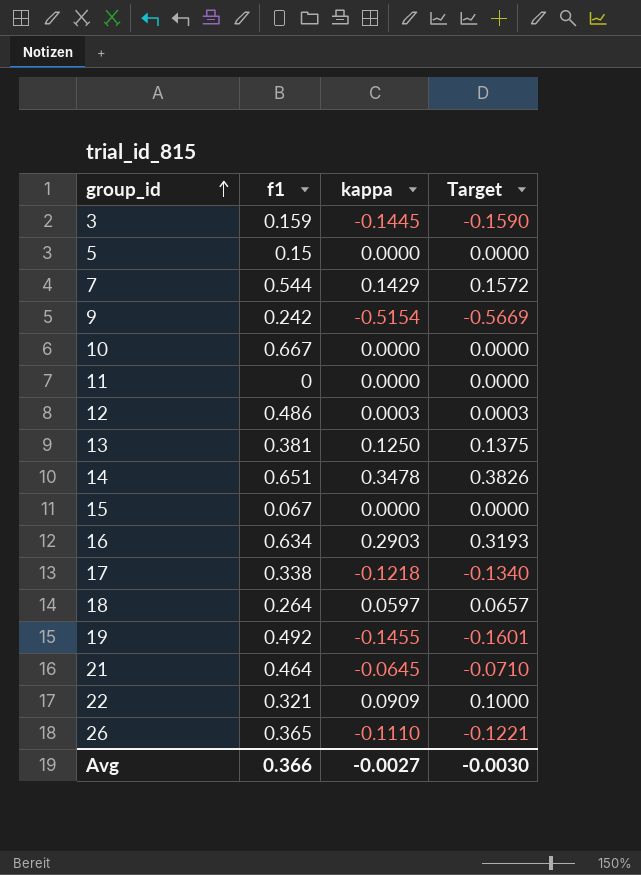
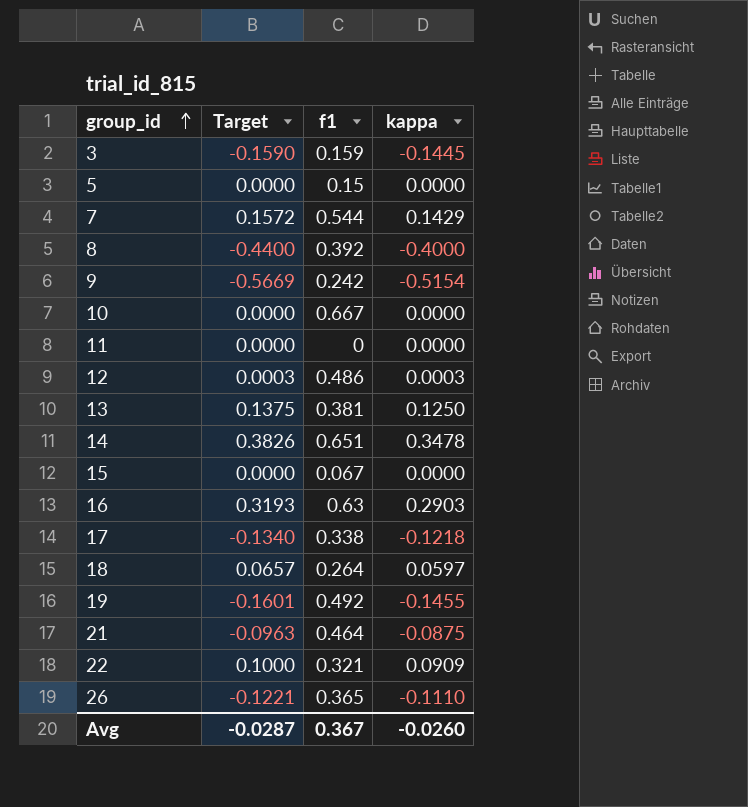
column Target | position: 4 -> 2
row 8: none -> -0.4400 | 0.392 | -0.4000
16 | f1: 0.634 -> 0.63
21 | Target: -0.0710 -> -0.0963
21 | kappa: -0.0645 -> -0.0875
Avg | Target: -0.0030 -> -0.0287
Avg | f1: 0.366 -> 0.367
Avg | kappa: -0.0027 -> -0.0260

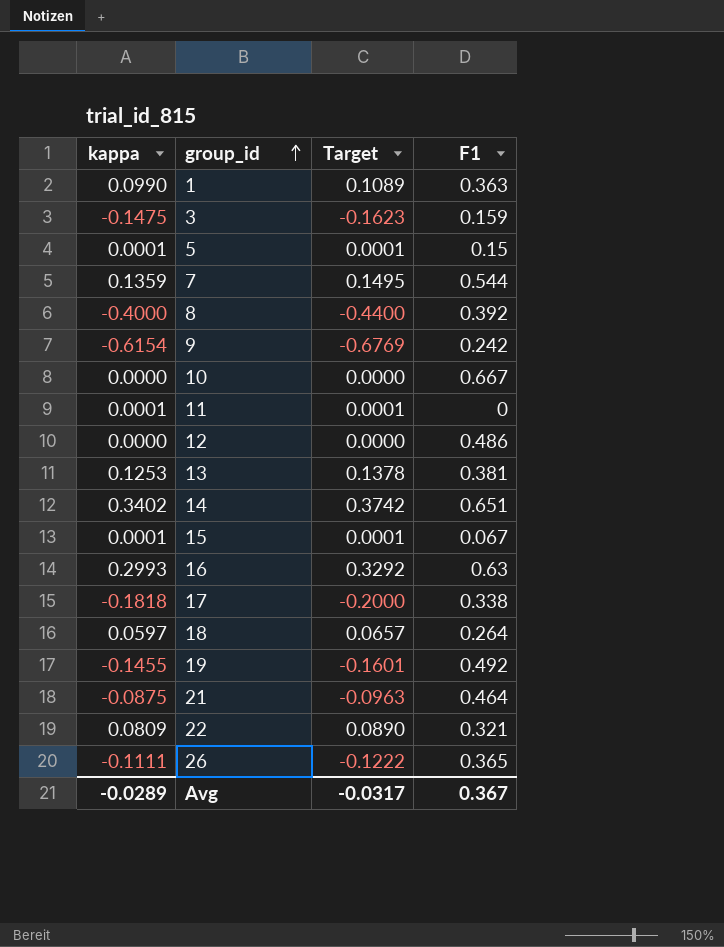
column kappa | position: 4 -> 1
column name: f1 -> F1
row 1: none -> 0.0990 | 0.1089 | 0.363
3 | kappa: -0.1445 -> -0.1475
3 | Target: -0.1590 -> -0.1623
5 | kappa: 0.0000 -> 0.0001
5 | Target: 0.0000 -> 0.0001
7 | kappa: 0.1429 -> 0.1359
7 | Target: 0.1572 -> 0.1495
9 | kappa: -0.5154 -> -0.6154
9 | Target: -0.5669 -> -0.6769
11 | kappa: 0.0000 -> 0.0001
11 | Target: 0.0000 -> 0.0001
12 | kappa: 0.0003 -> 0.0000
12 | Target: 0.0003 -> 0.0000
13 | kappa: 0.1250 -> 0.1253
13 | Target: 0.1375 -> 0.1378
14 | kappa: 0.3478 -> 0.3402
14 | Target: 0.3826 -> 0.3742
15 | kappa: 0.0000 -> 0.0001
15 | Target: 0.0000 -> 0.0001
16 | kappa: 0.2903 -> 0.2993
16 | Target: 0.3193 -> 0.3292
17 | kappa: -0.1218 -> -0.1818
17 | Target: -0.1340 -> -0.2000
22 | kappa: 0.0909 -> 0.0809
22 | Target: 0.1000 -> 0.0890
26 | kappa: -0.1110 -> -0.1111
26 | Target: -0.1221 -> -0.1222
Avg | kappa: -0.0260 -> -0.0289
Avg | Target: -0.0287 -> -0.0317

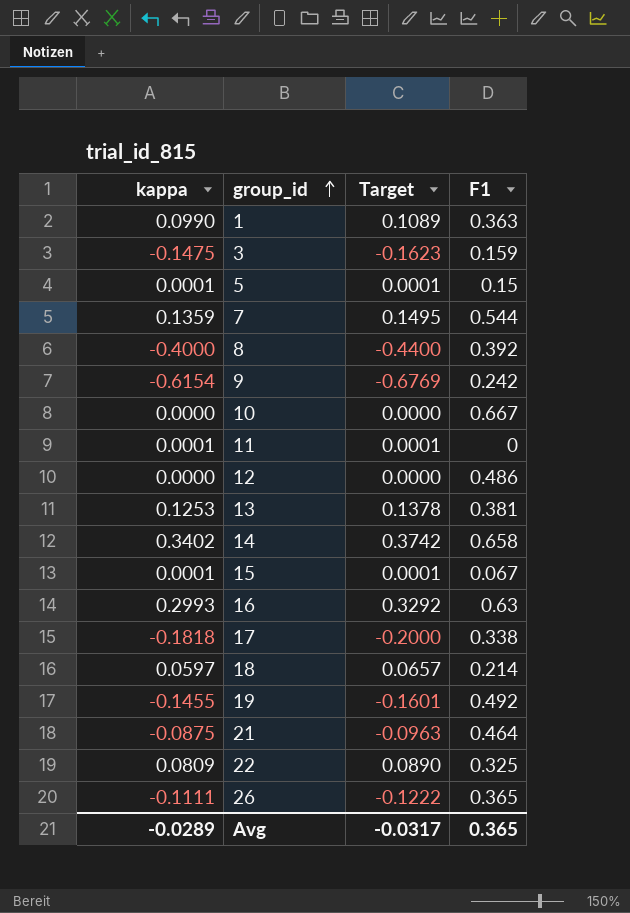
14 | F1: 0.651 -> 0.658
18 | F1: 0.264 -> 0.214
22 | F1: 0.321 -> 0.325
Avg | F1: 0.367 -> 0.365

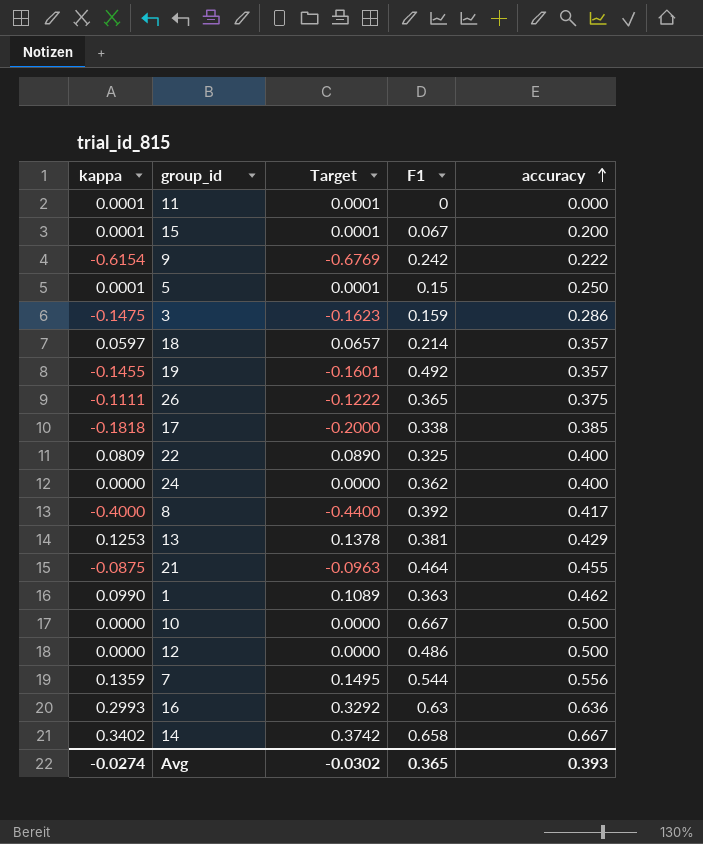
row order: group_id ascending -> accuracy ascending
column accuracy | position: none -> 5
row 24: none -> 0.0000 | 0.0000 | 0.362 | 0.400
Avg | kappa: -0.0289 -> -0.0274
Avg | Target: -0.0317 -> -0.0302

